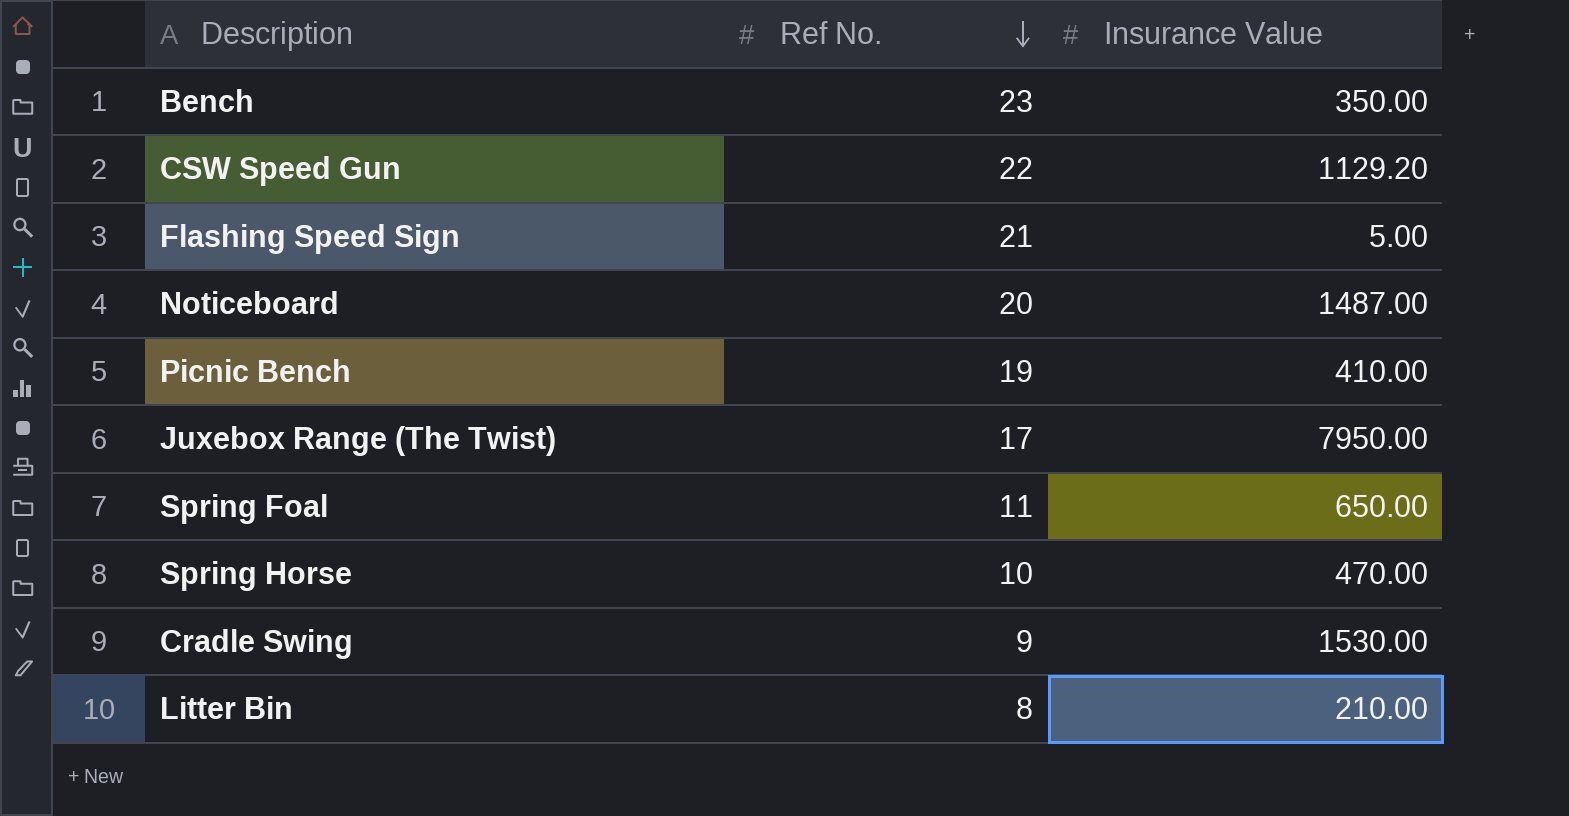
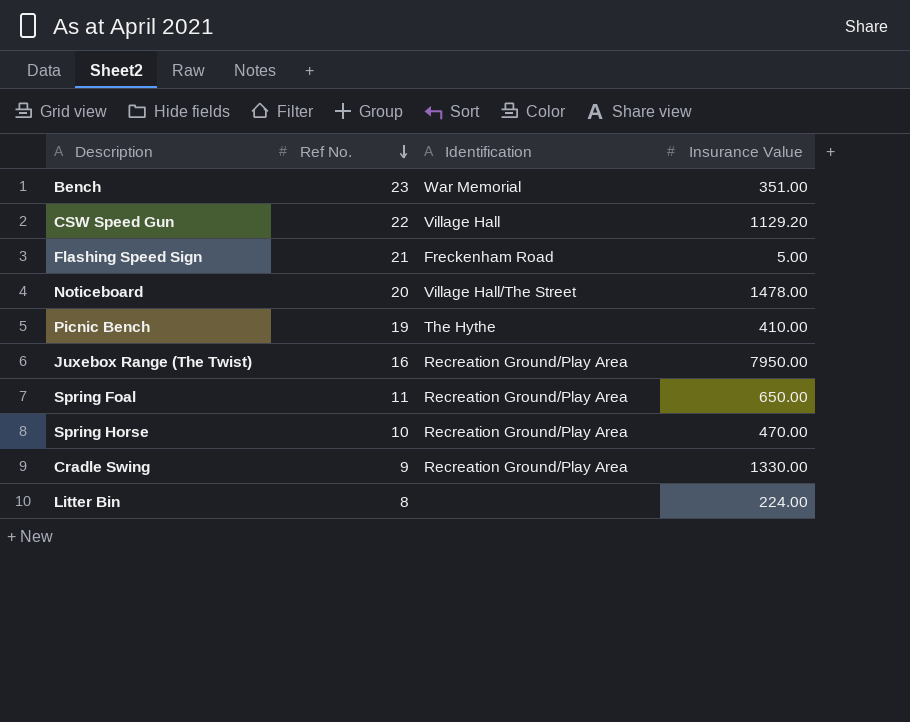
column Identification | position: none -> 3
Bench | Insurance Value: 350.00 -> 351.00
Noticeboard | Insurance Value: 1487.00 -> 1478.00
Juxebox Range (The Twist) | Ref No.: 17 -> 16
Cradle Swing | Insurance Value: 1530.00 -> 1330.00
Litter Bin | Insurance Value: 210.00 -> 224.00

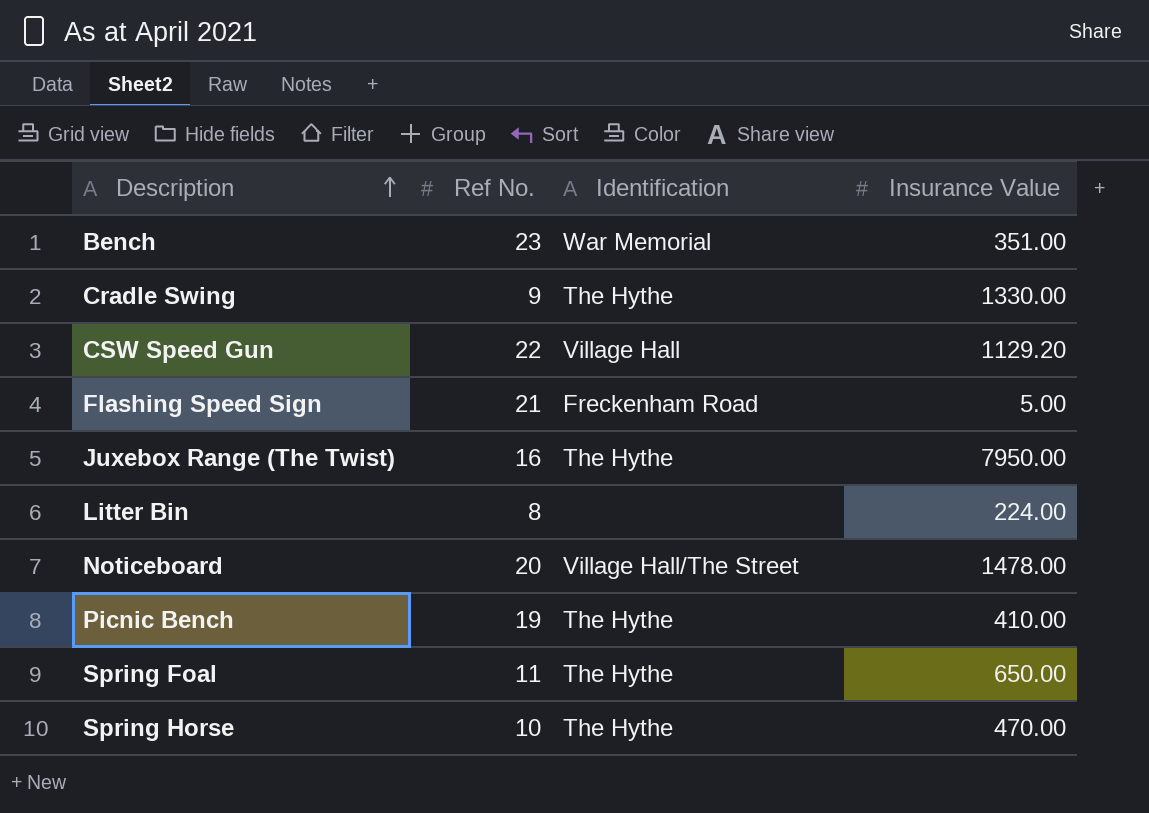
row order: Ref No. descending -> Description ascending
Cradle Swing | Identification: Recreation Ground/Play Area -> The Hythe
Juxebox Range (The Twist) | Identification: Recreation Ground/Play Area -> The Hythe
Spring Foal | Identification: Recreation Ground/Play Area -> The Hythe
Spring Horse | Identification: Recreation Ground/Play Area -> The Hythe

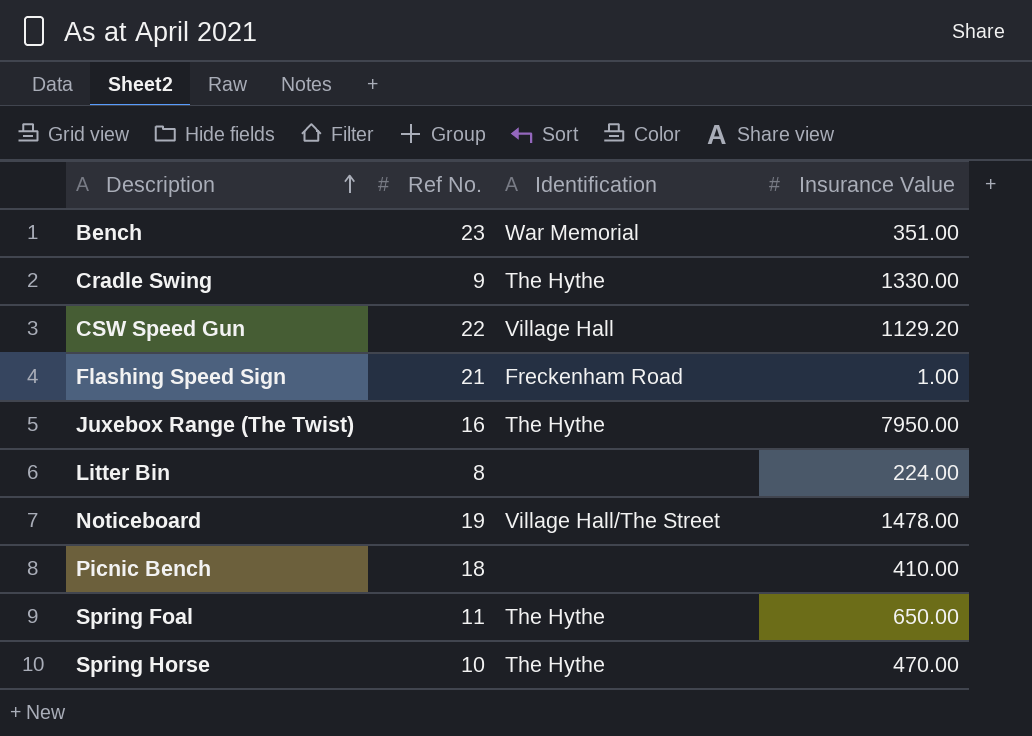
Flashing Speed Sign | Insurance Value: 5.00 -> 1.00
Noticeboard | Ref No.: 20 -> 19
Picnic Bench | Ref No.: 19 -> 18
Picnic Bench | Identification: The Hythe -> none

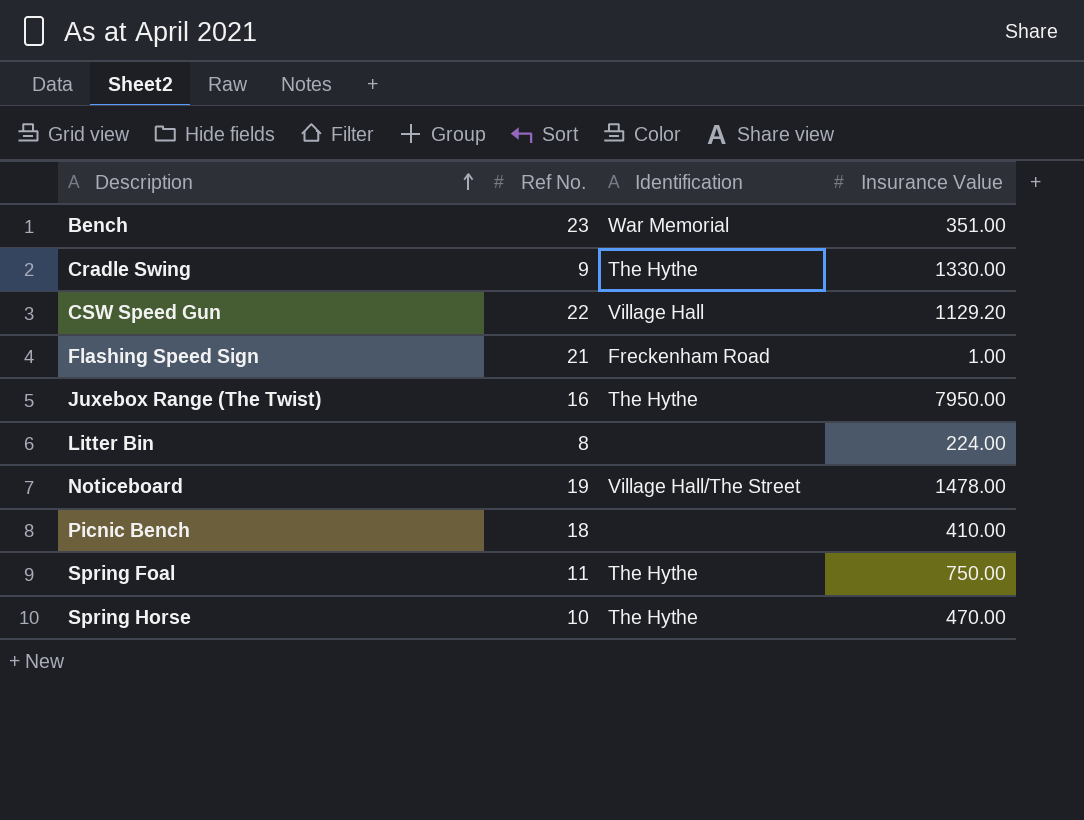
Spring Foal | Insurance Value: 650.00 -> 750.00

